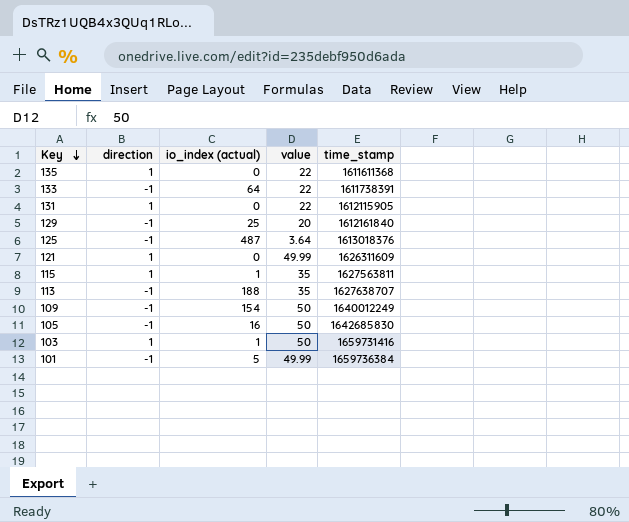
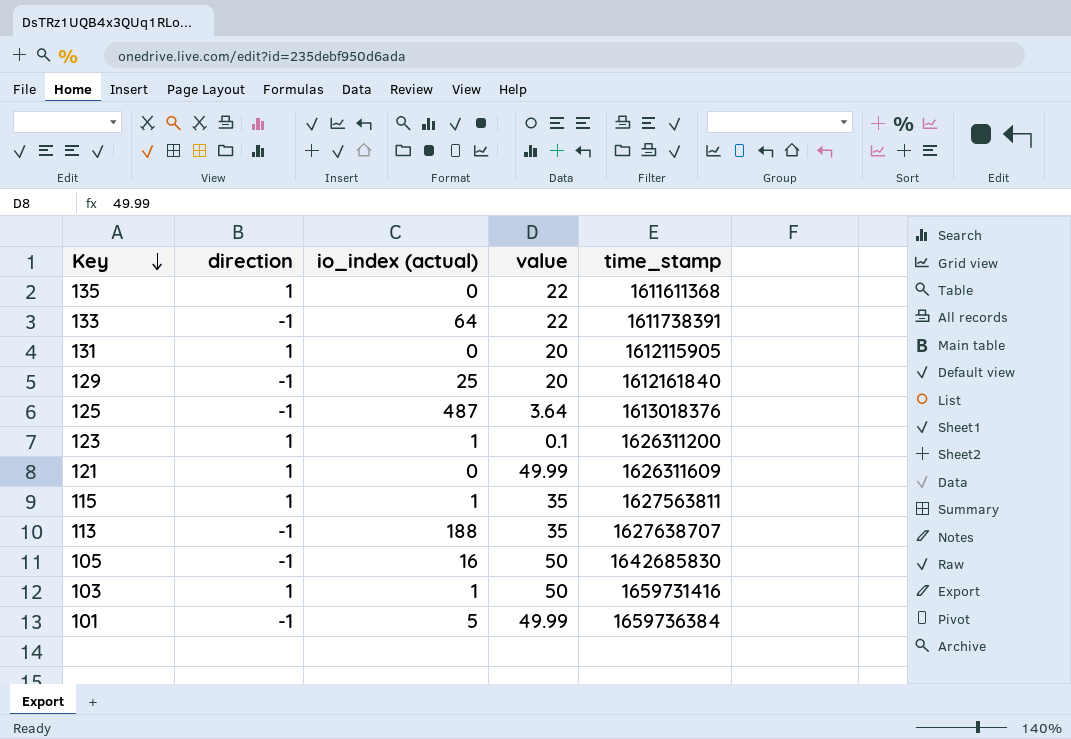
row 109: -1 | 154 | 50 | 1640012249 -> none
131 | value: 22 -> 20
row 123: none -> 1 | 1 | 0.1 | 1626311200

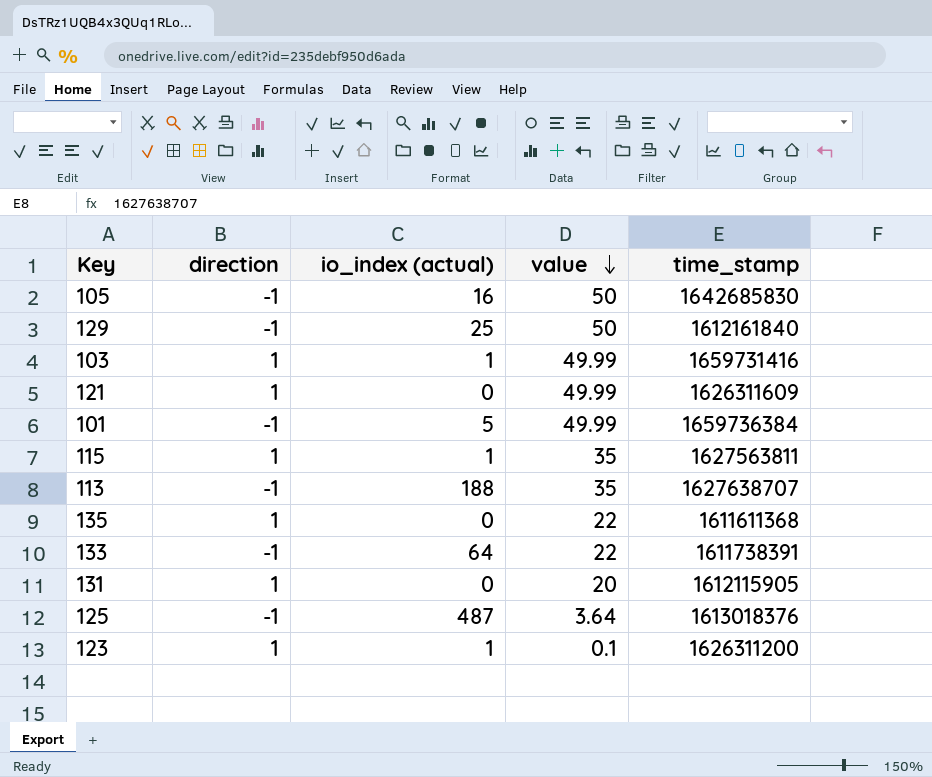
row order: Key descending -> value descending
129 | value: 20 -> 50
103 | value: 50 -> 49.99

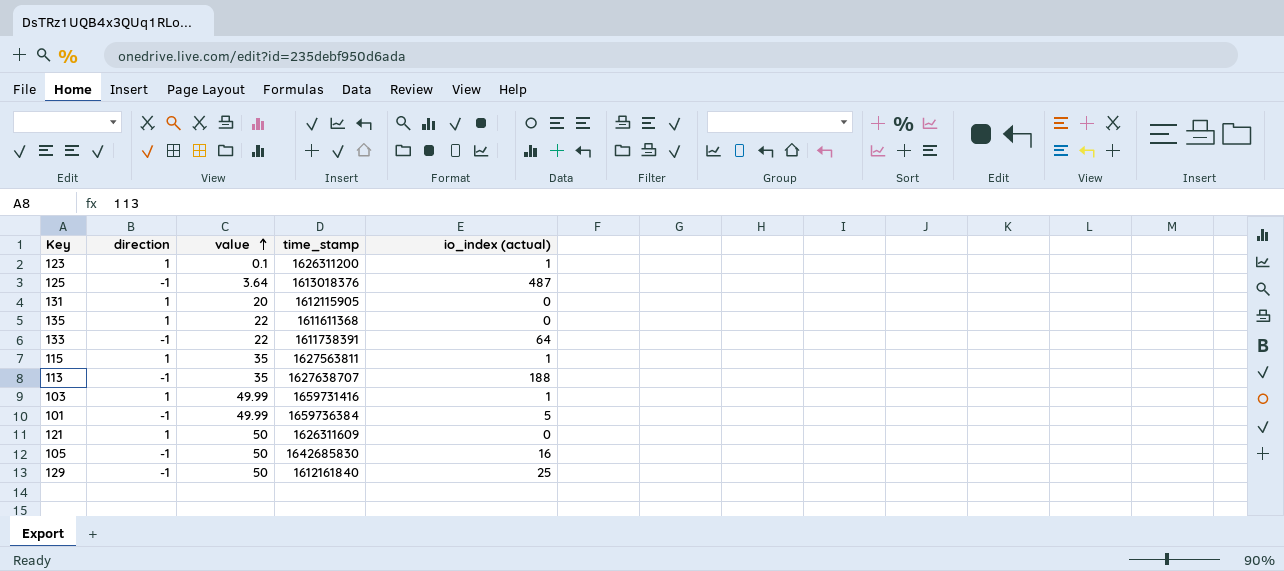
row order: value descending -> value ascending
column io_index (actual) | position: 3 -> 5
121 | value: 49.99 -> 50

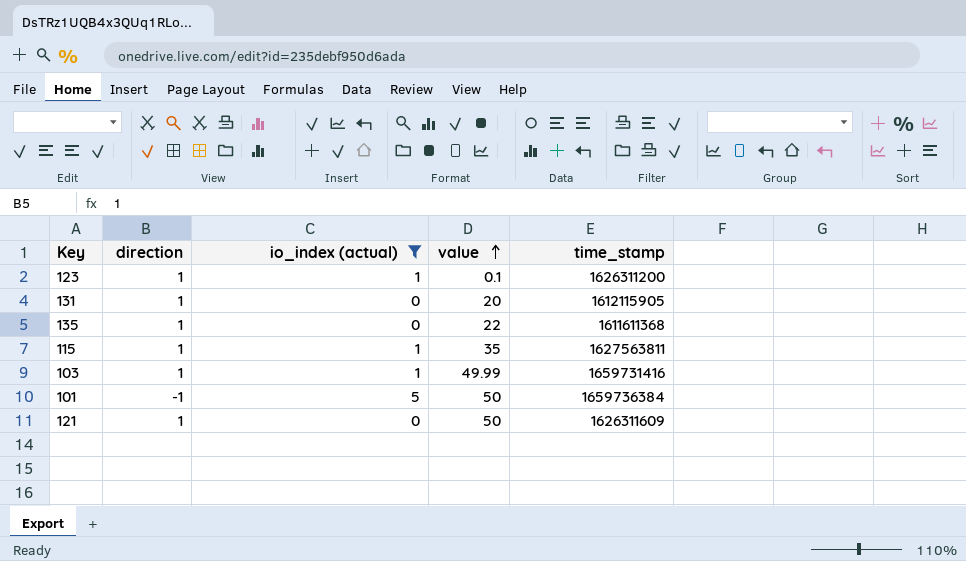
filter: none -> io_index (actual) <= 5
column io_index (actual) | position: 5 -> 3
101 | value: 49.99 -> 50

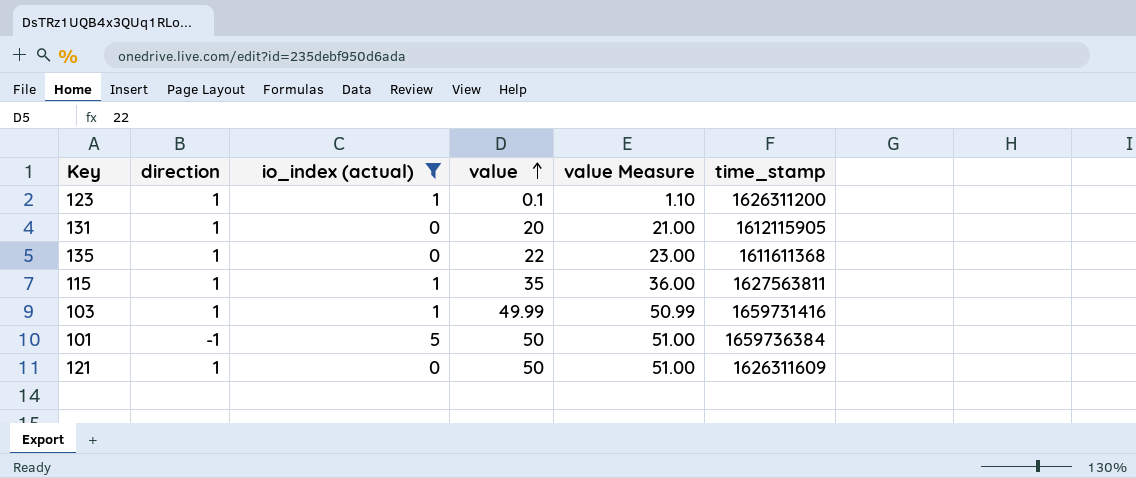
column value Measure | formula: none -> [value] + 1

